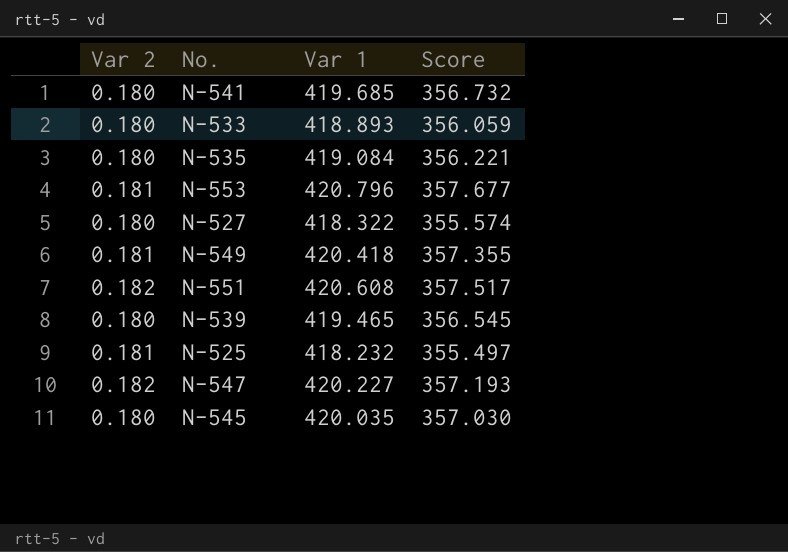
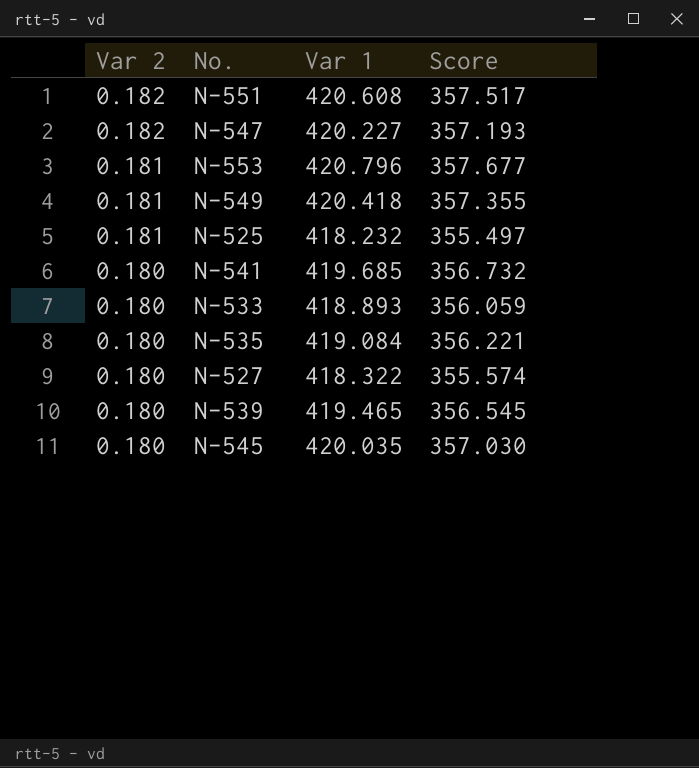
row order: none -> Var 2 descending

